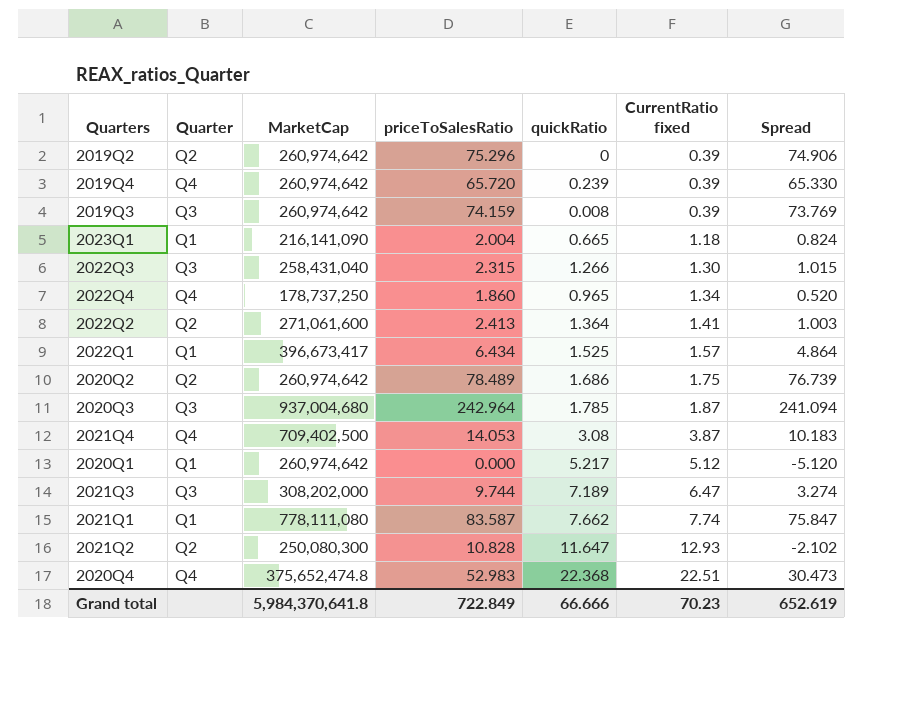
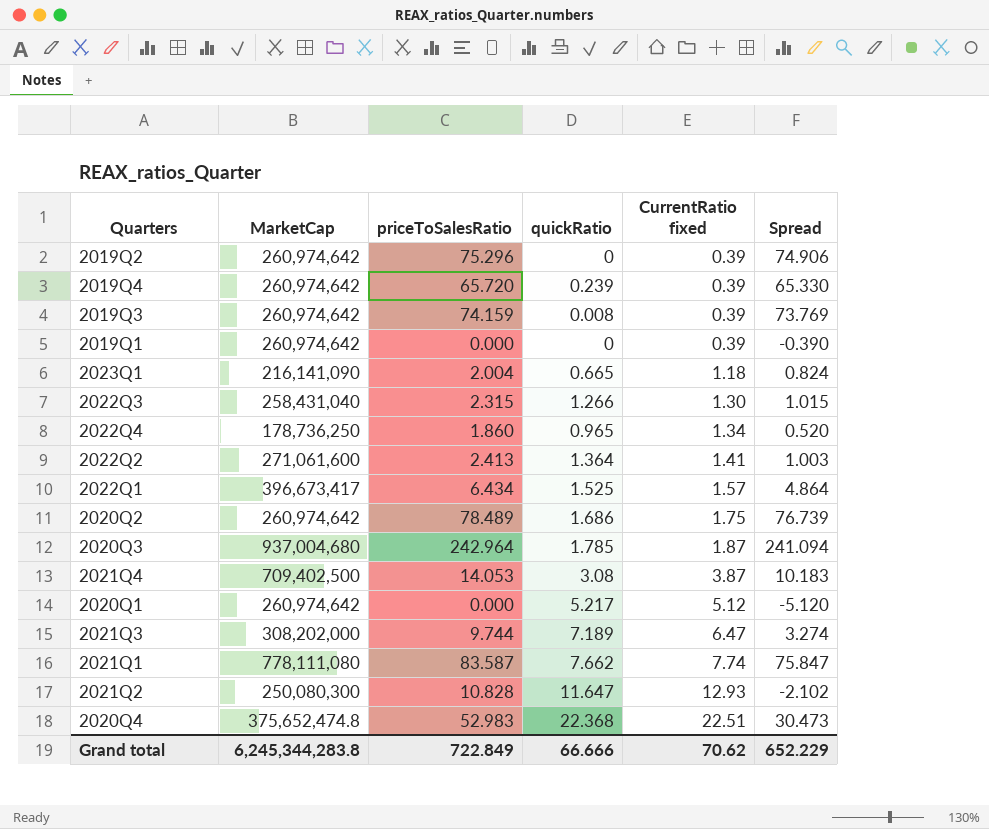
column Quarter | position: 2 -> none
row 2019Q1: none -> 260,974,642 | 0.000 | 0 | 0.39 | -0.390
2022Q4 | MarketCap: 178,737,250 -> 178,736,250
Grand total | MarketCap: 5,984,370,641.8 -> 6,245,344,283.8
Grand total | CurrentRatio fixed: 70.23 -> 70.62
Grand total | Spread: 652.619 -> 652.229

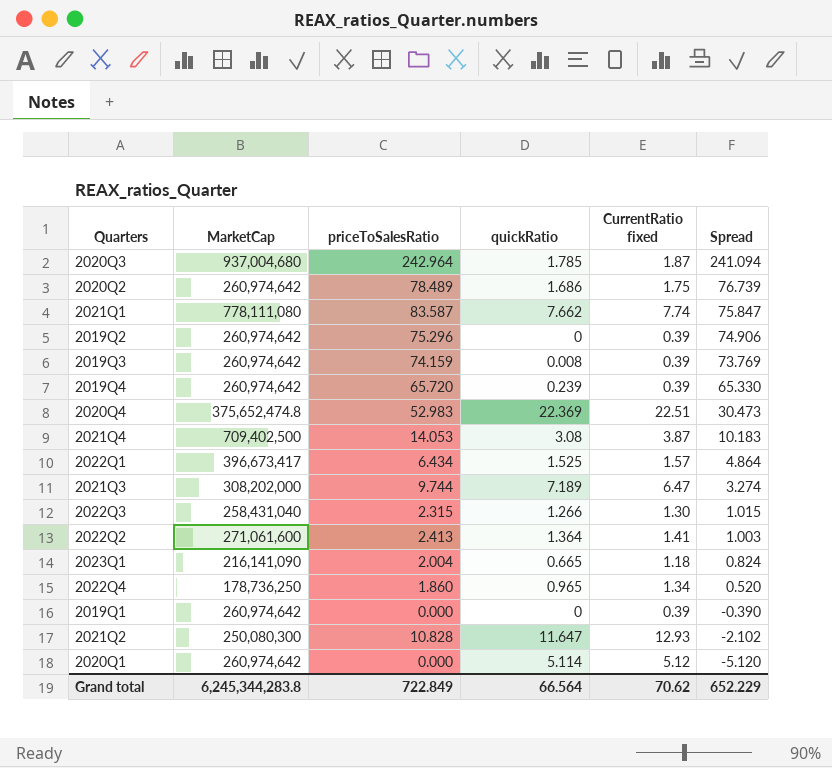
row order: CurrentRatio fixed ascending -> Spread descending
2020Q4 | quickRatio: 22.368 -> 22.369
2020Q1 | quickRatio: 5.217 -> 5.114
Grand total | quickRatio: 66.666 -> 66.564

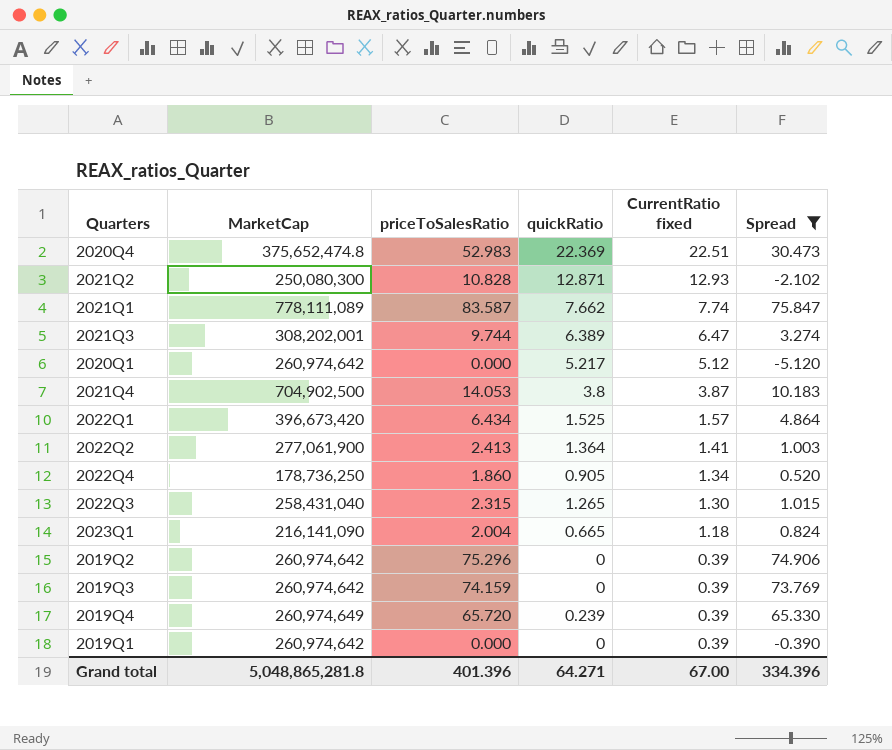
filter: none -> Spread <= 75.847
row order: Spread descending -> CurrentRatio fixed descending
2021Q2 | quickRatio: 11.647 -> 12.871
2021Q1 | MarketCap: 778,111,080 -> 778,111,089
2021Q3 | MarketCap: 308,202,000 -> 308,202,001
2021Q3 | quickRatio: 7.189 -> 6.389
2020Q1 | quickRatio: 5.114 -> 5.217
2021Q4 | MarketCap: 709,402,500 -> 704,902,500
2021Q4 | quickRatio: 3.08 -> 3.8
2022Q1 | MarketCap: 396,673,417 -> 396,673,420
2022Q2 | MarketCap: 271,061,600 -> 277,061,900
2022Q4 | quickRatio: 0.965 -> 0.905
2022Q3 | quickRatio: 1.266 -> 1.265
2019Q3 | quickRatio: 0.008 -> 0
2019Q4 | MarketCap: 260,974,642 -> 260,974,649
Grand total | MarketCap: 6,245,344,283.8 -> 5,048,865,281.8
Grand total | priceToSalesRatio: 722.849 -> 401.396
Grand total | quickRatio: 66.564 -> 64.271
Grand total | CurrentRatio fixed: 70.62 -> 67.00
Grand total | Spread: 652.229 -> 334.396

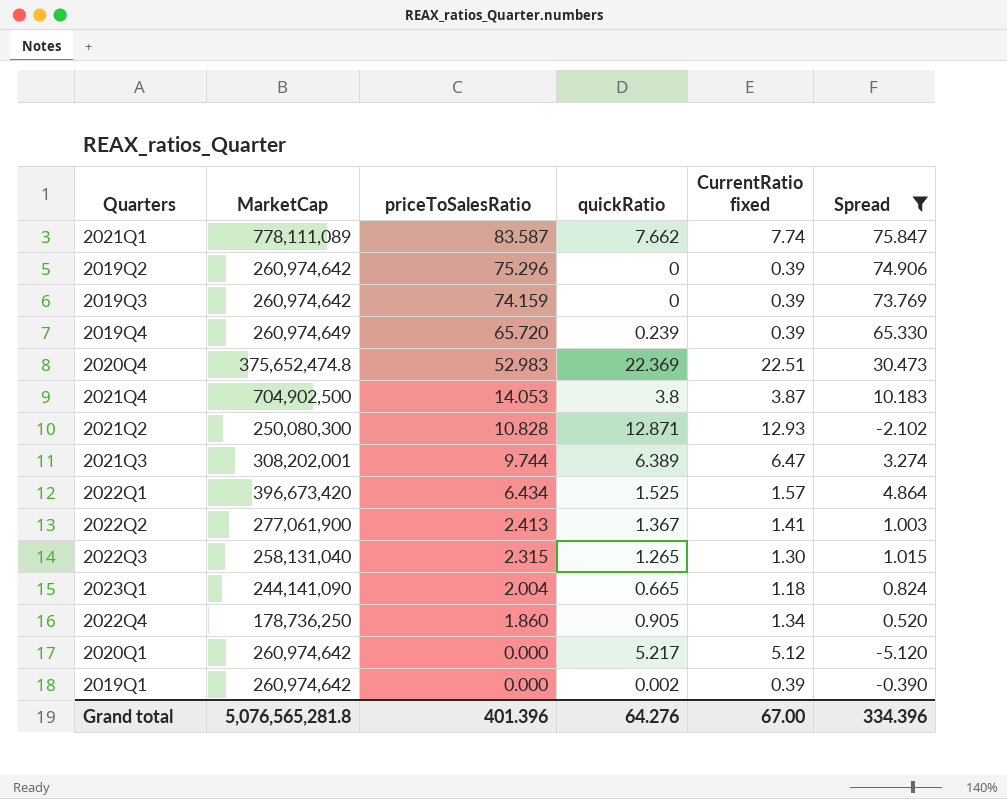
row order: CurrentRatio fixed descending -> priceToSalesRatio descending
2022Q2 | quickRatio: 1.364 -> 1.367
2022Q3 | MarketCap: 258,431,040 -> 258,131,040
2023Q1 | MarketCap: 216,141,090 -> 244,141,090
2019Q1 | quickRatio: 0 -> 0.002
Grand total | MarketCap: 5,048,865,281.8 -> 5,076,565,281.8
Grand total | quickRatio: 64.271 -> 64.276

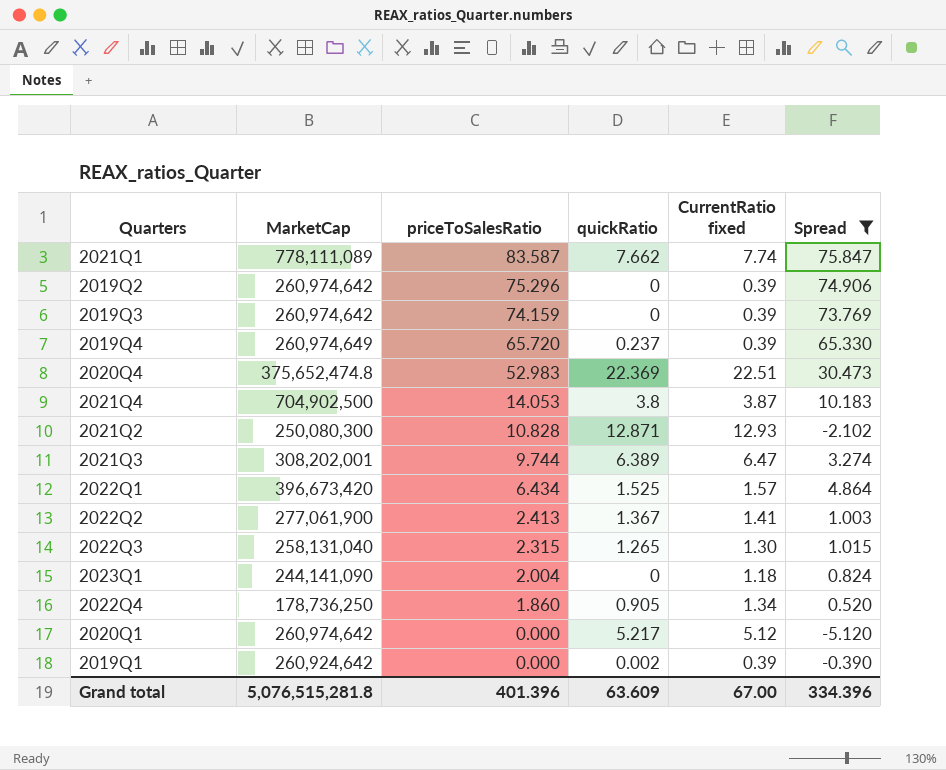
2019Q4 | quickRatio: 0.239 -> 0.237
2023Q1 | quickRatio: 0.665 -> 0
2019Q1 | MarketCap: 260,974,642 -> 260,924,642
Grand total | MarketCap: 5,076,565,281.8 -> 5,076,515,281.8
Grand total | quickRatio: 64.276 -> 63.609

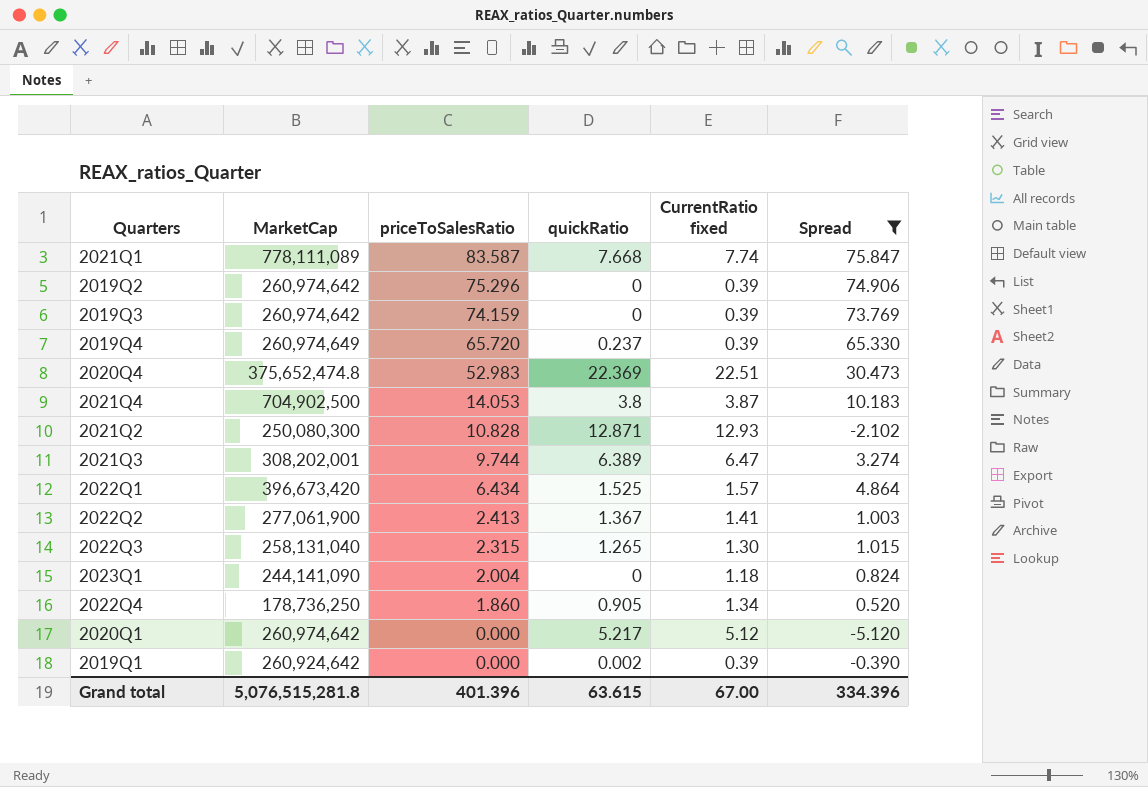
2021Q1 | quickRatio: 7.662 -> 7.668
Grand total | quickRatio: 63.609 -> 63.615

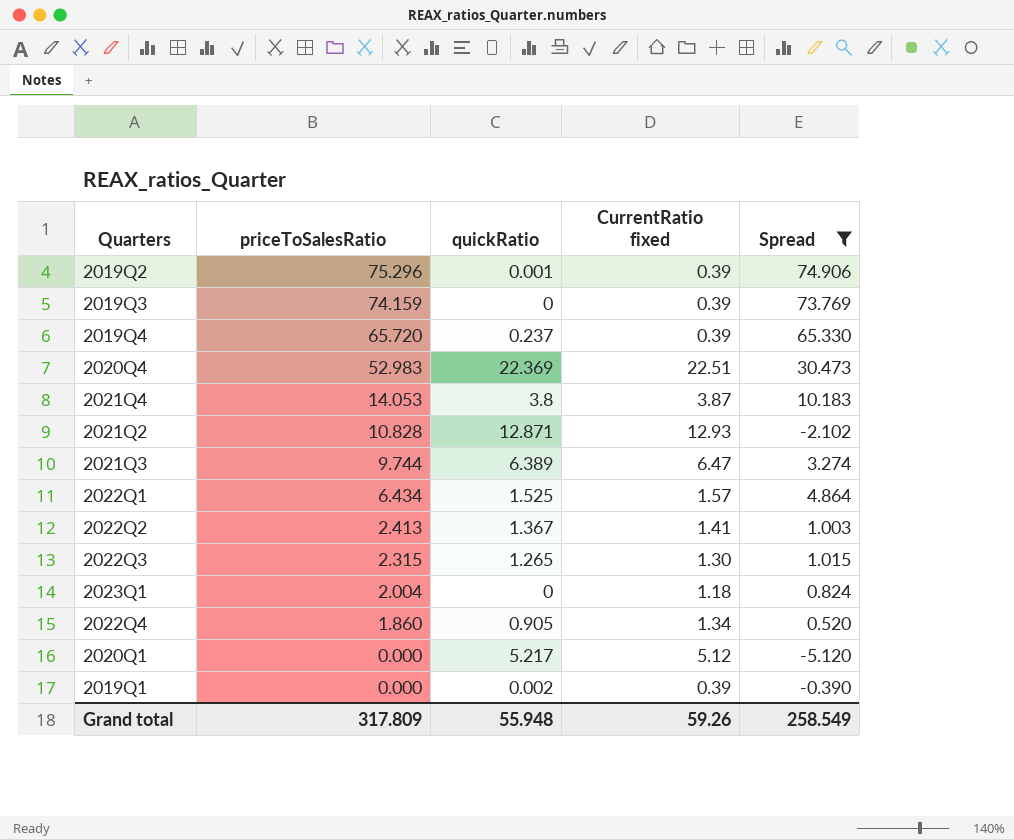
column MarketCap | position: 2 -> none
row 2021Q1: 778,111,089 | 83.587 | 7.668 | 7.74 | 75.847 -> none
2019Q2 | quickRatio: 0 -> 0.001
Grand total | priceToSalesRatio: 401.396 -> 317.809
Grand total | quickRatio: 63.615 -> 55.948
Grand total | CurrentRatio fixed: 67.00 -> 59.26
Grand total | Spread: 334.396 -> 258.549

